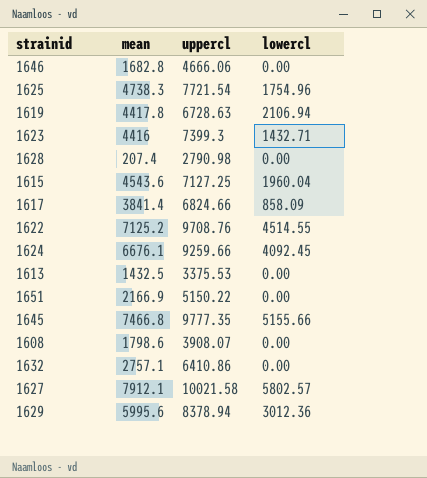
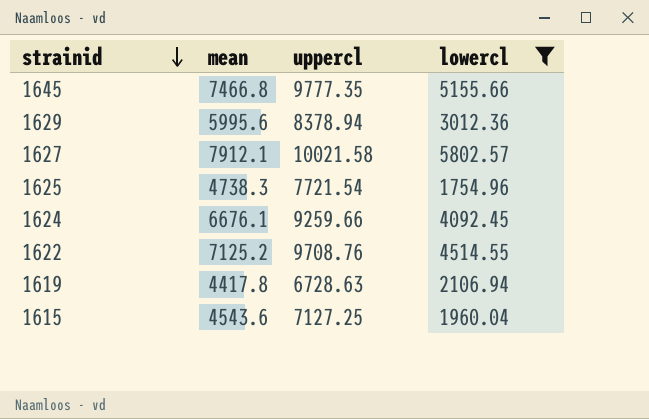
filter: none -> lowercl >= 1754.96
row order: none -> strainid descending

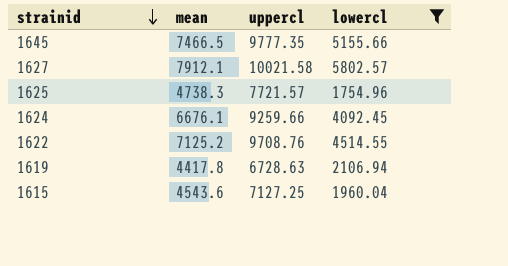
row 1629: 5995.6 | 8378.94 | 3012.36 -> none
1645 | mean: 7466.8 -> 7466.5
1625 | uppercl: 7721.54 -> 7721.57

